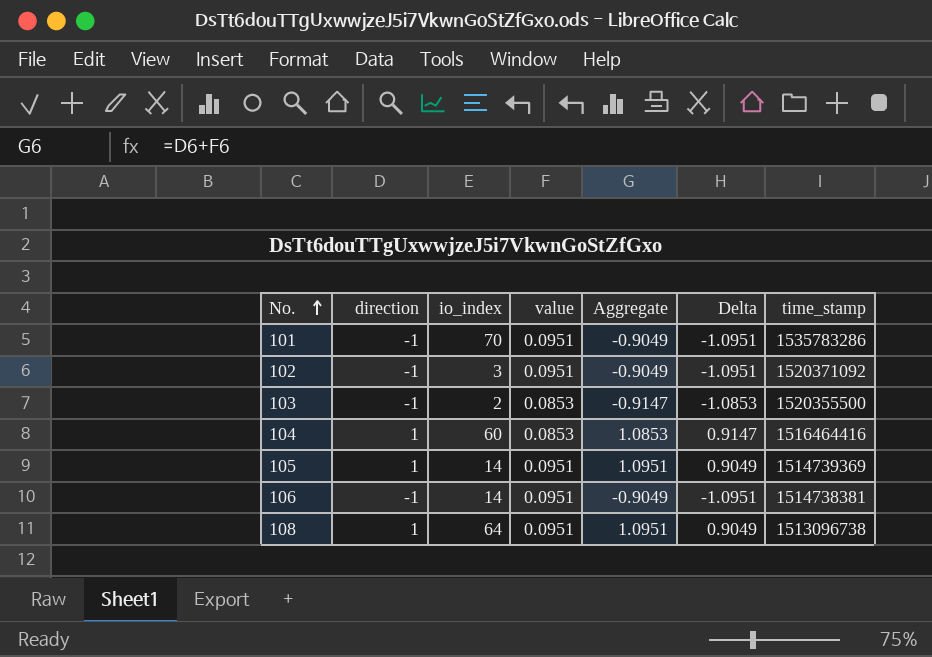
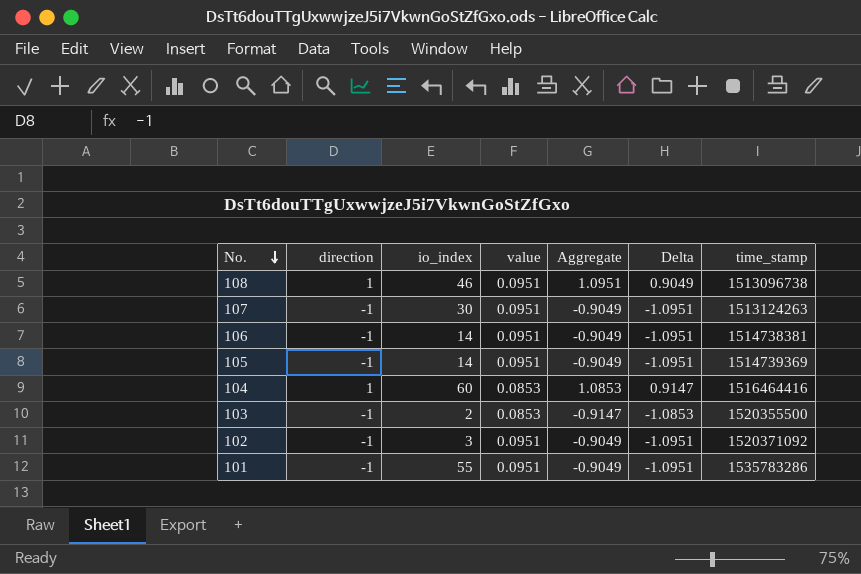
row order: No. ascending -> No. descending
108 | io_index: 64 -> 46
row 107: none -> -1 | 30 | 0.0951 | -0.9049 | -1.0951 | 1513124263
105 | direction: 1 -> -1
105 | Aggregate: 1.0951 -> -0.9049
105 | Delta: 0.9049 -> -1.0951
101 | io_index: 70 -> 55

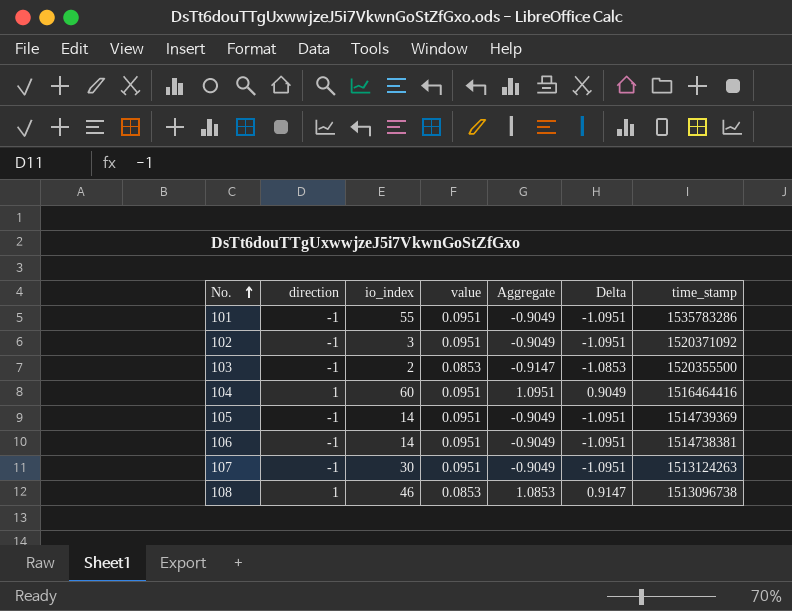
row order: No. descending -> No. ascending
104 | value: 0.0853 -> 0.0951
104 | Aggregate: 1.0853 -> 1.0951
104 | Delta: 0.9147 -> 0.9049
108 | value: 0.0951 -> 0.0853
108 | Aggregate: 1.0951 -> 1.0853
108 | Delta: 0.9049 -> 0.9147

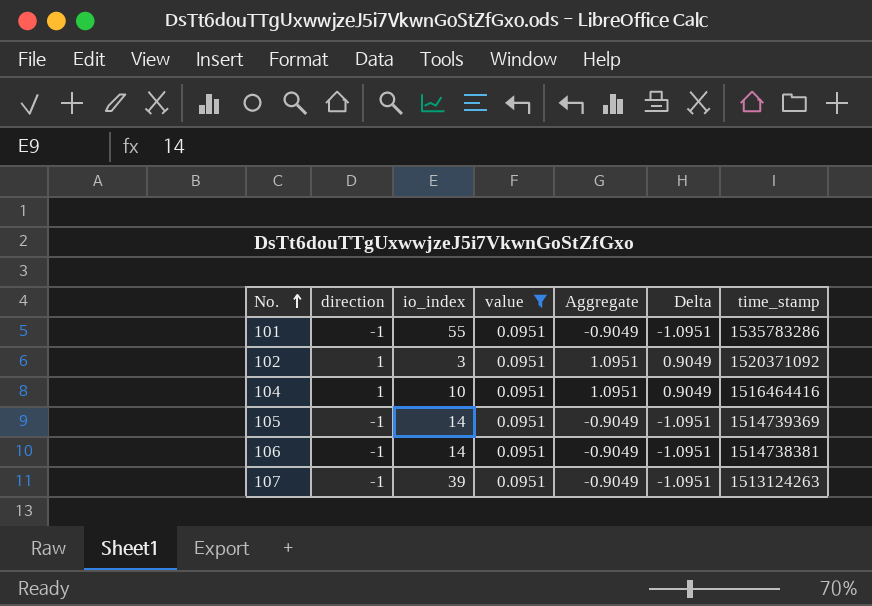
filter: none -> value = 0.0951
102 | direction: -1 -> 1
102 | Aggregate: -0.9049 -> 1.0951
102 | Delta: -1.0951 -> 0.9049
104 | io_index: 60 -> 10
107 | io_index: 30 -> 39

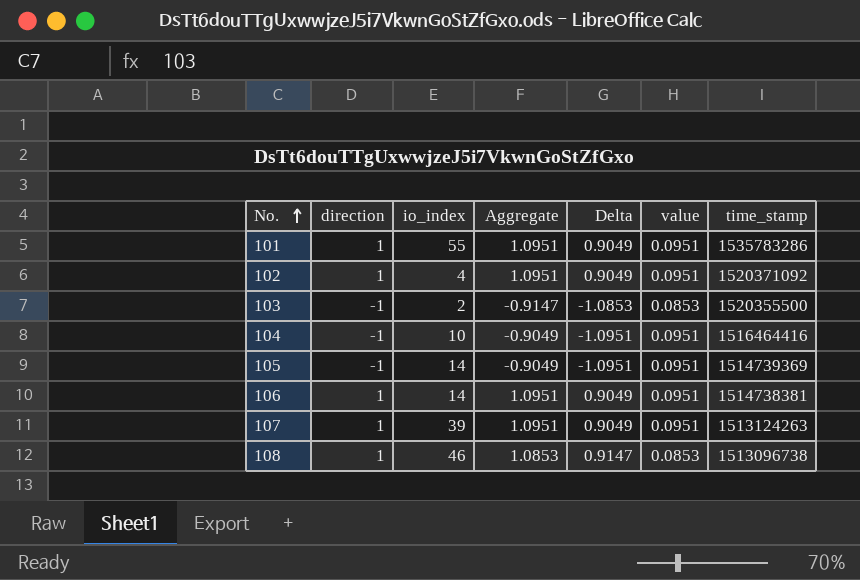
filter: value = 0.0951 -> none
column value | position: 4 -> 6
101 | direction: -1 -> 1
101 | Aggregate: -0.9049 -> 1.0951
101 | Delta: -1.0951 -> 0.9049
102 | io_index: 3 -> 4
104 | direction: 1 -> -1
104 | Aggregate: 1.0951 -> -0.9049
104 | Delta: 0.9049 -> -1.0951
106 | direction: -1 -> 1
106 | Aggregate: -0.9049 -> 1.0951
106 | Delta: -1.0951 -> 0.9049
107 | direction: -1 -> 1
107 | Aggregate: -0.9049 -> 1.0951
107 | Delta: -1.0951 -> 0.9049

